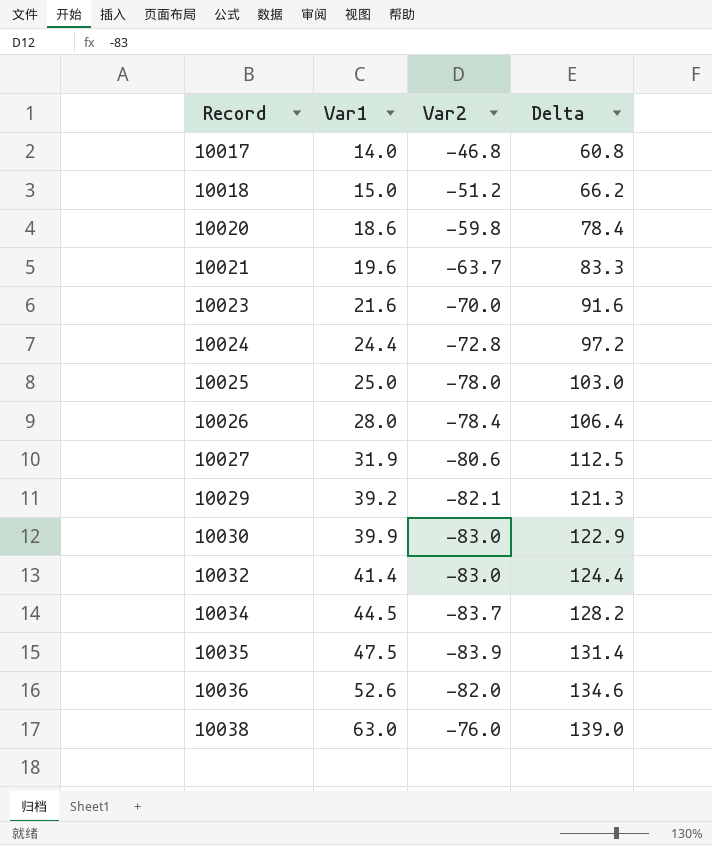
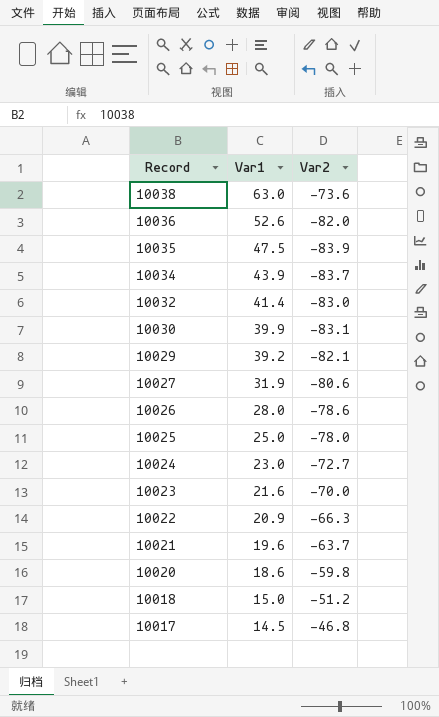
row order: Record ascending -> Record descending
column Delta | formula: [Var1] - [Var2] -> none
10038 | Var2: -76.0 -> -73.6
10034 | Var1: 44.5 -> 43.9
10030 | Var2: -83.0 -> -83.1
10026 | Var2: -78.4 -> -78.6
10024 | Var1: 24.4 -> 23.0
10024 | Var2: -72.8 -> -72.7
row 10022: none -> 20.9 | -66.3
10017 | Var1: 14.0 -> 14.5

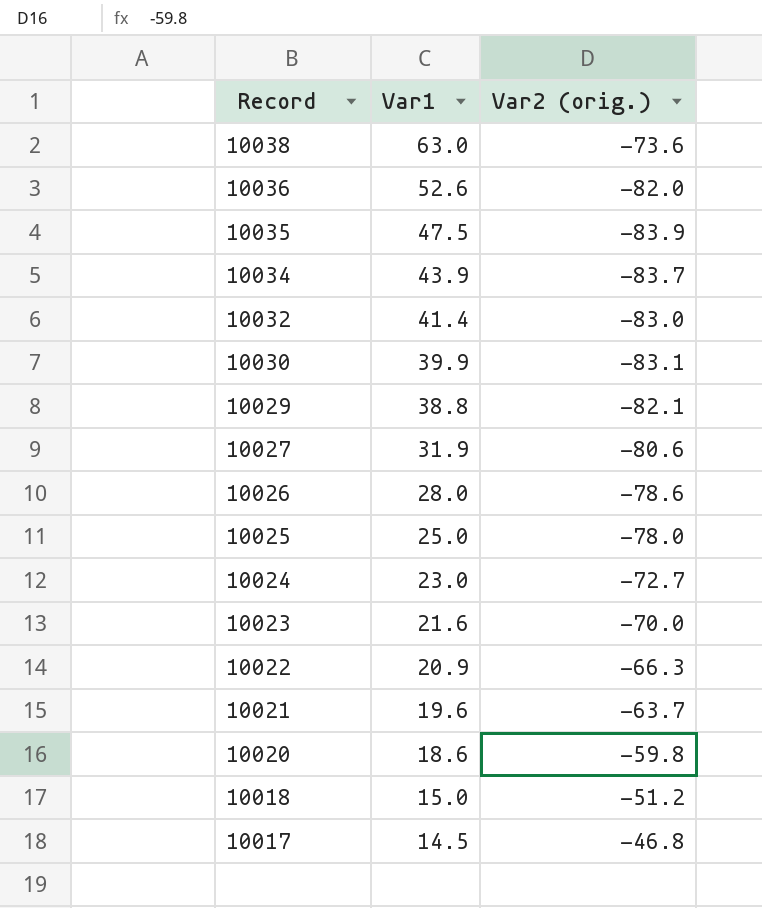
column name: Var2 -> Var2 (orig.)
10029 | Var1: 39.2 -> 38.8

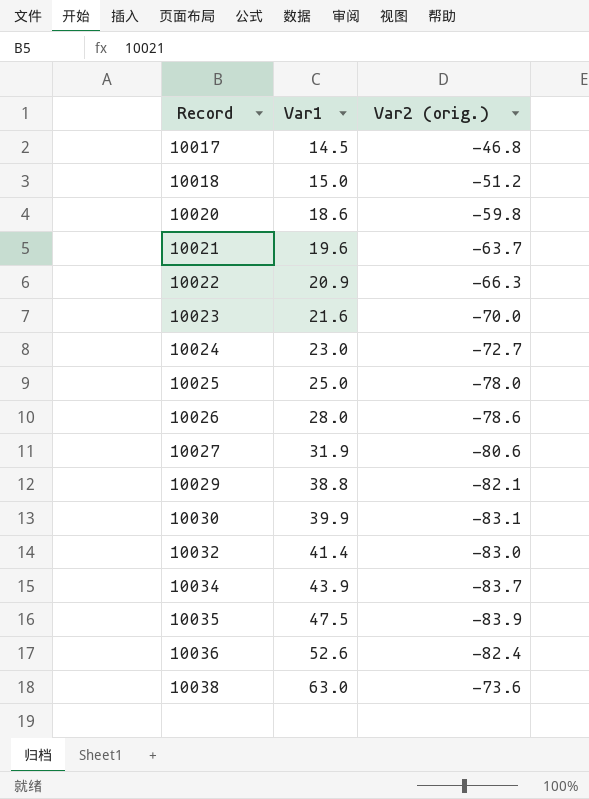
row order: Record descending -> Record ascending
10036 | Var2 (orig.): -82.0 -> -82.4

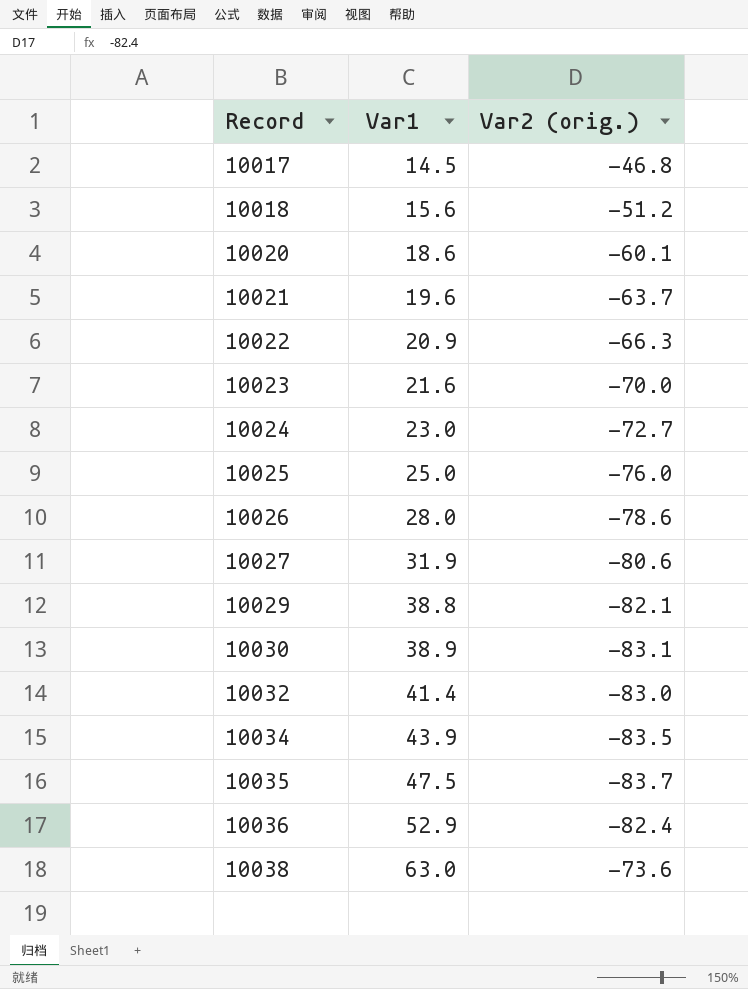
10018 | Var1: 15.0 -> 15.6
10020 | Var2 (orig.): -59.8 -> -60.1
10025 | Var2 (orig.): -78.0 -> -76.0
10030 | Var1: 39.9 -> 38.9
10034 | Var2 (orig.): -83.7 -> -83.5
10035 | Var2 (orig.): -83.9 -> -83.7
10036 | Var1: 52.6 -> 52.9

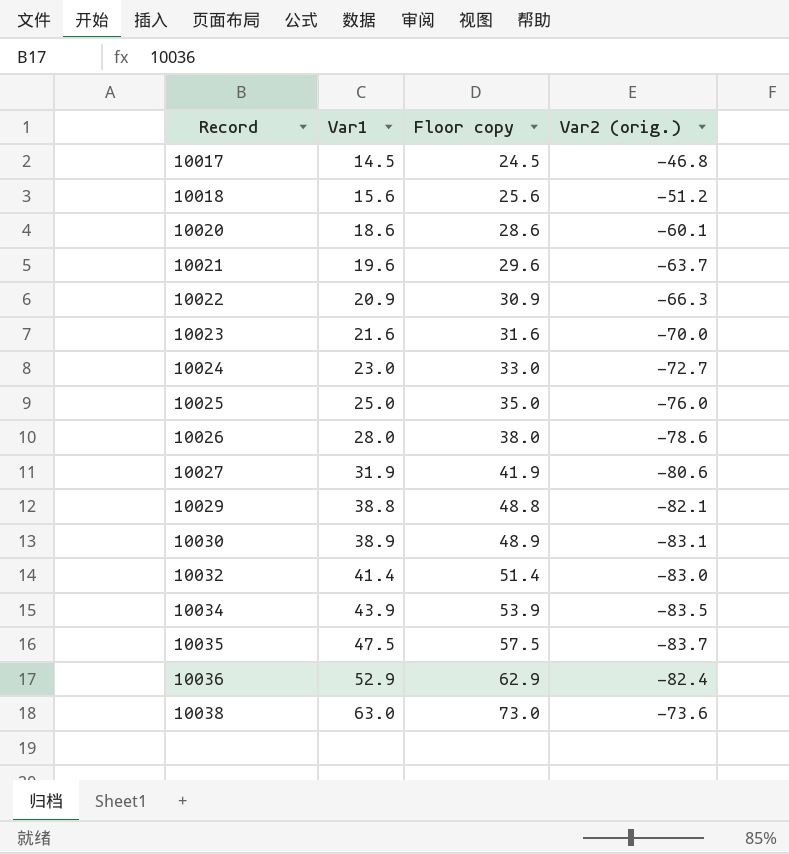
column Floor copy | formula: none -> [Var1] + 10

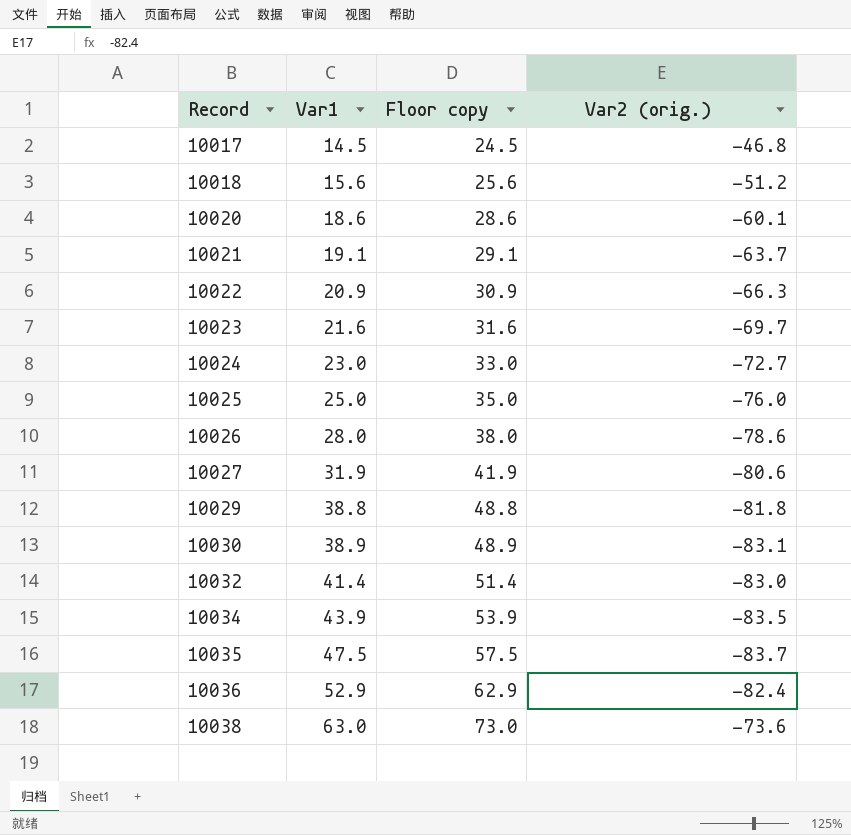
10021 | Var1: 19.6 -> 19.1
10021 | Floor copy: 29.6 -> 29.1
10023 | Var2 (orig.): -70.0 -> -69.7
10029 | Var2 (orig.): -82.1 -> -81.8

